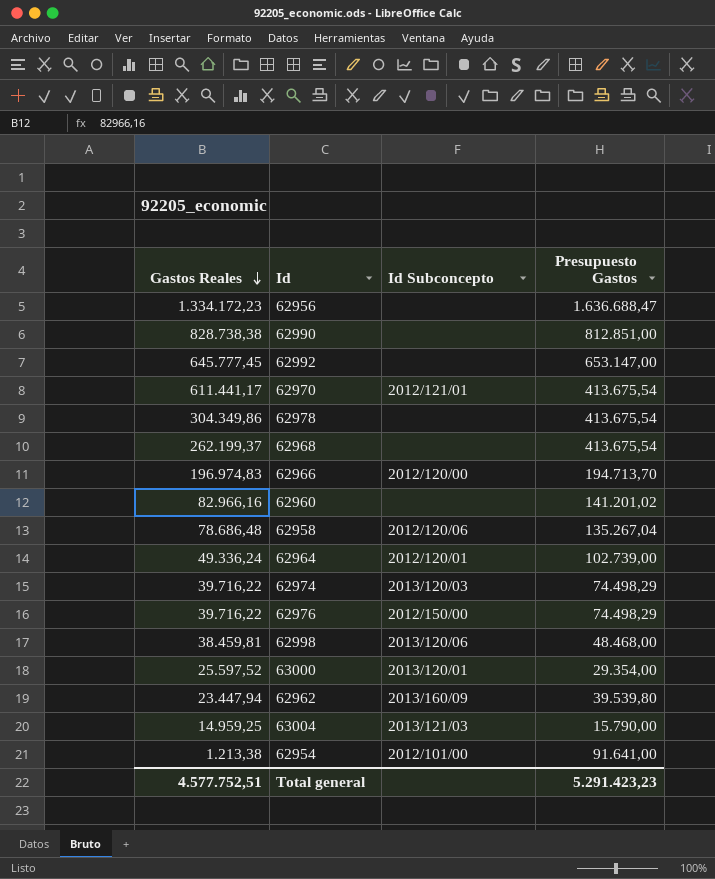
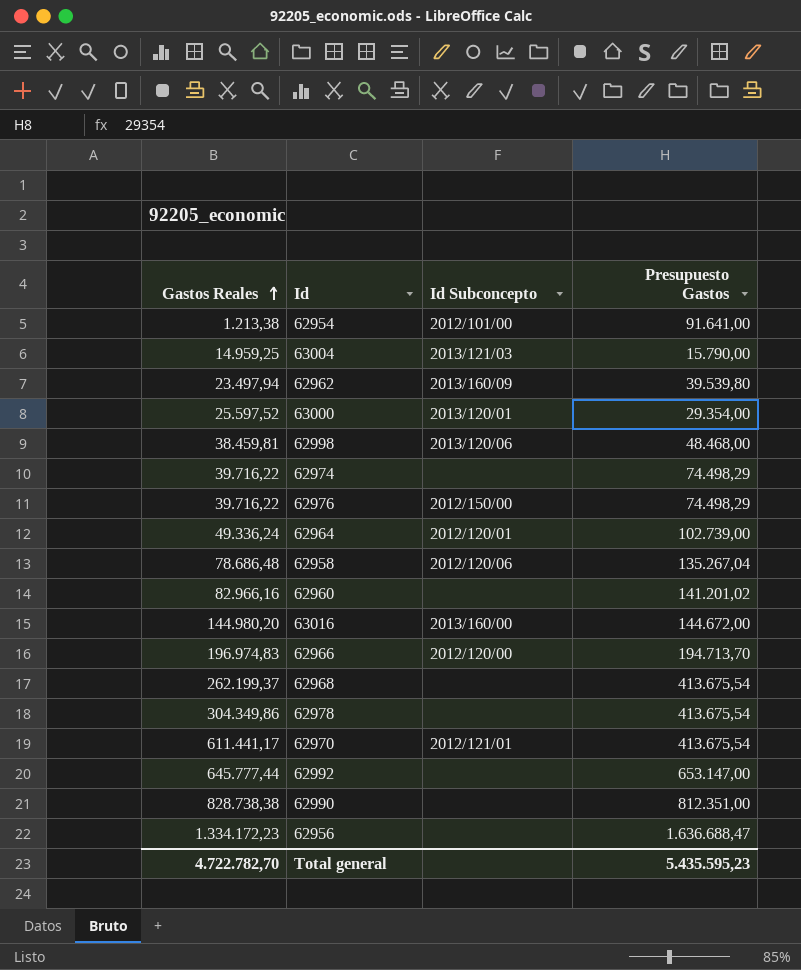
row order: Gastos Reales descending -> Gastos Reales ascending
62962 | Gastos Reales: 23.447,94 -> 23.497,94
62974 | Id Subconcepto: 2013/120/03 -> none
row 63016: none -> 144.980,20 | 2013/160/00 | 144.672,00
62992 | Gastos Reales: 645.777,45 -> 645.777,44
62990 | Presupuesto Gastos: 812.851,00 -> 812.351,00
Total general | Gastos Reales: 4.577.752,51 -> 4.722.782,70
Total general | Presupuesto Gastos: 5.291.423,23 -> 5.435.595,23

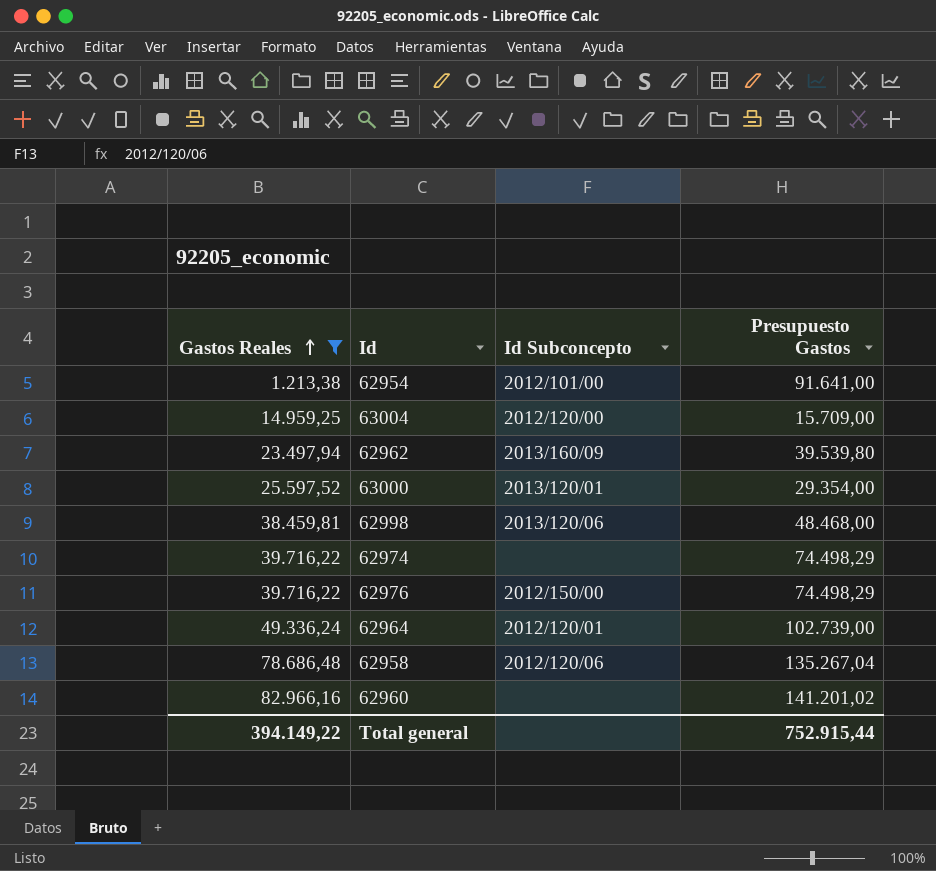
filter: none -> Gastos Reales <= 82.966,16
63004 | Id Subconcepto: 2013/121/03 -> 2012/120/00
63004 | Presupuesto Gastos: 15.790,00 -> 15.709,00
Total general | Gastos Reales: 4.722.782,70 -> 394.149,22
Total general | Presupuesto Gastos: 5.435.595,23 -> 752.915,44

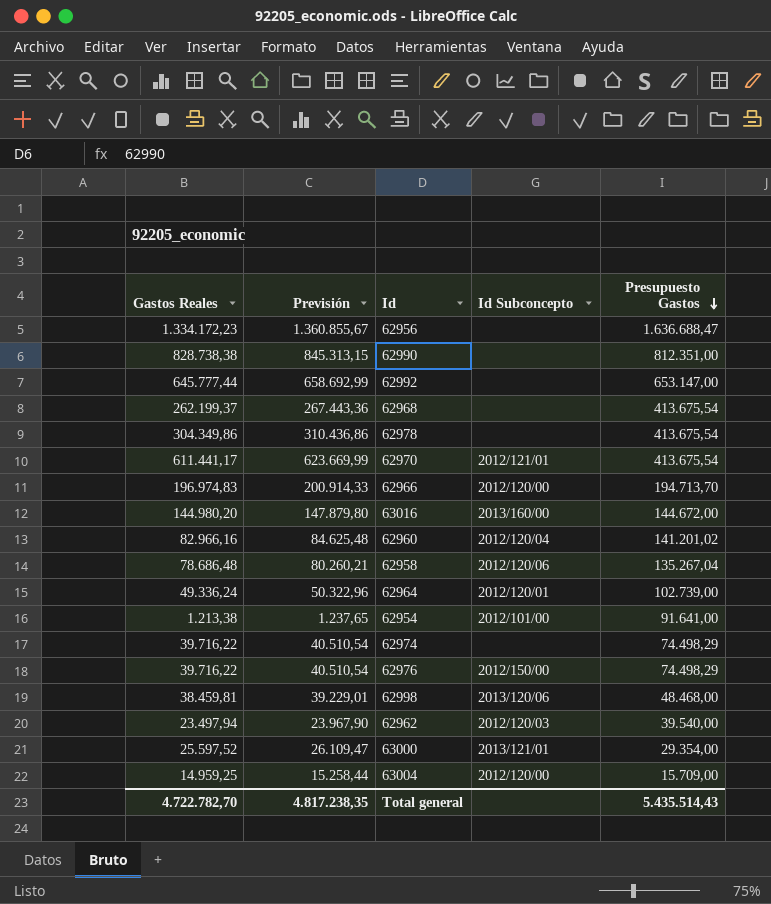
filter: Gastos Reales <= 82.966,16 -> none
row order: Gastos Reales ascending -> Presupuesto Gastos descending
column Previsión | formula: none -> [Gastos Reales] * 1,02
62960 | Id Subconcepto: none -> 2012/120/04
62962 | Id Subconcepto: 2013/160/09 -> 2012/120/03
62962 | Presupuesto Gastos: 39.539,80 -> 39.540,00
63000 | Id Subconcepto: 2013/120/01 -> 2013/121/01
Total general | Gastos Reales: 394.149,22 -> 4.722.782,70
Total general | Presupuesto Gastos: 752.915,44 -> 5.435.514,43

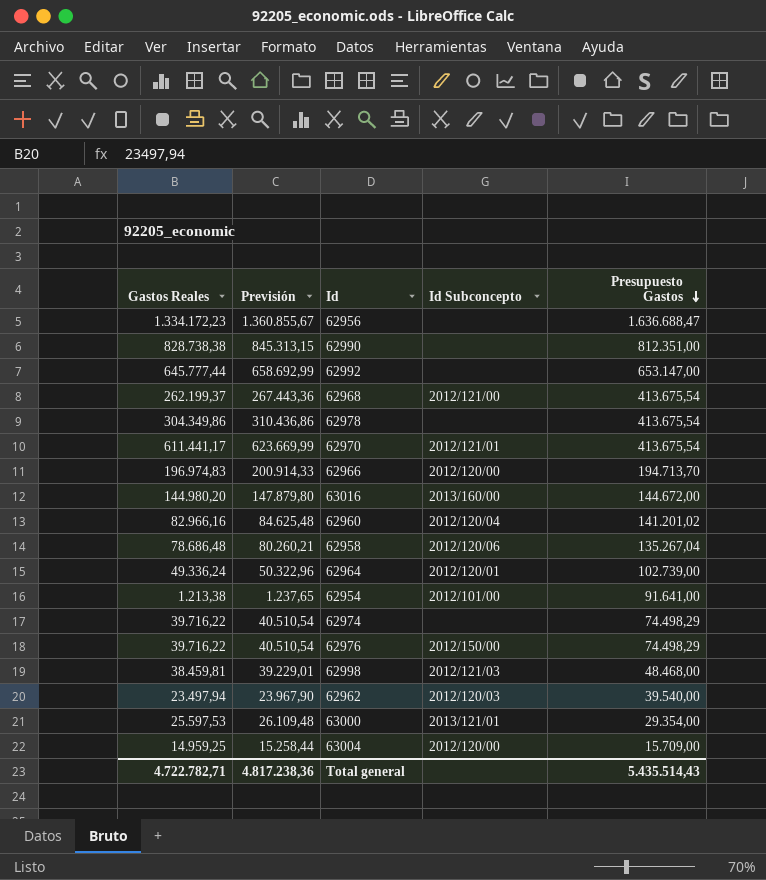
62968 | Id Subconcepto: none -> 2012/121/00
62998 | Id Subconcepto: 2013/120/06 -> 2012/121/03
63000 | Gastos Reales: 25.597,52 -> 25.597,53
63000 | Previsión: 26.109,47 -> 26.109,48
Total general | Gastos Reales: 4.722.782,70 -> 4.722.782,71
Total general | Previsión: 4.817.238,35 -> 4.817.238,36

